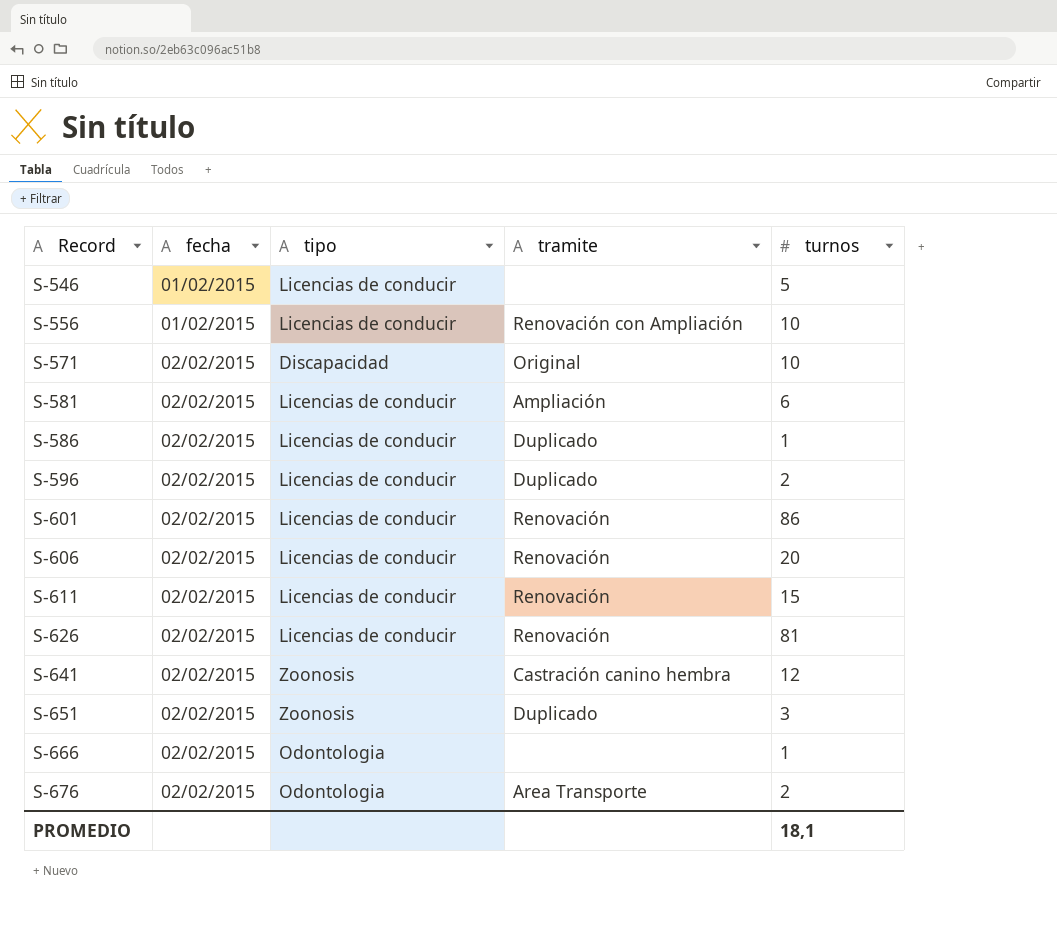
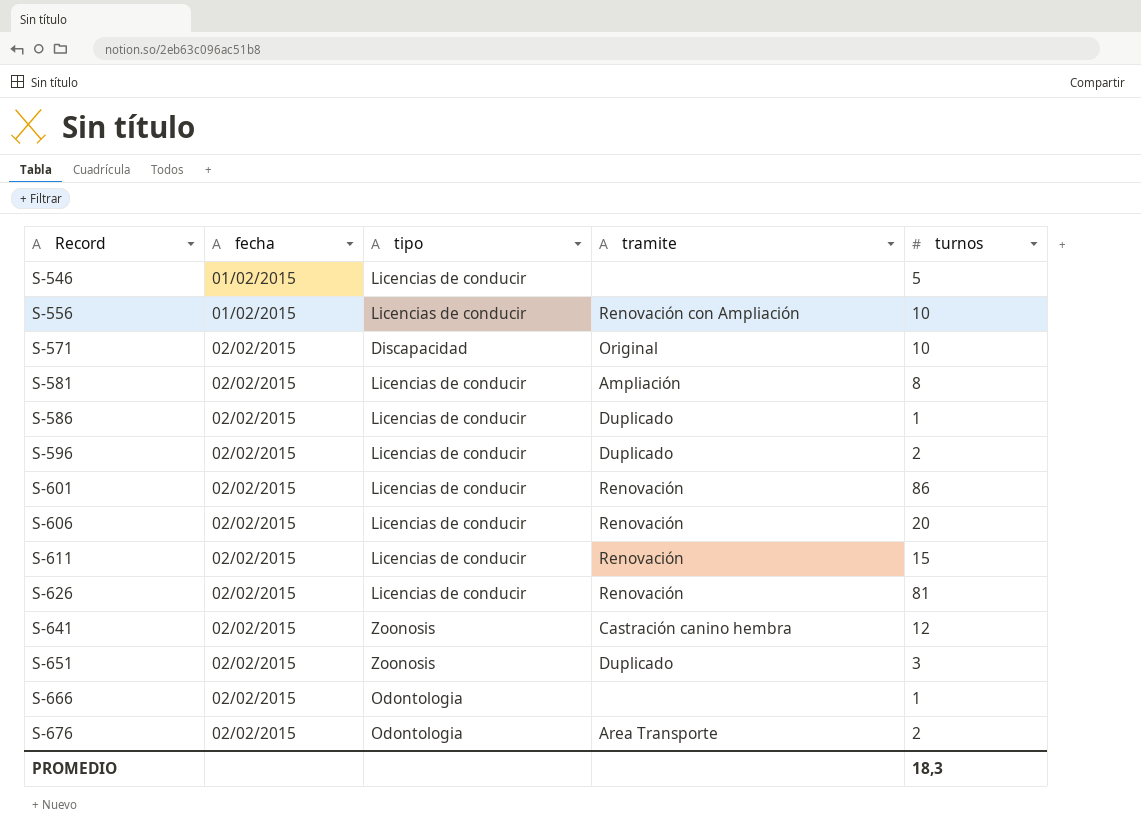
S-581 | turnos: 6 -> 8
PROMEDIO | turnos: 18,1 -> 18,3

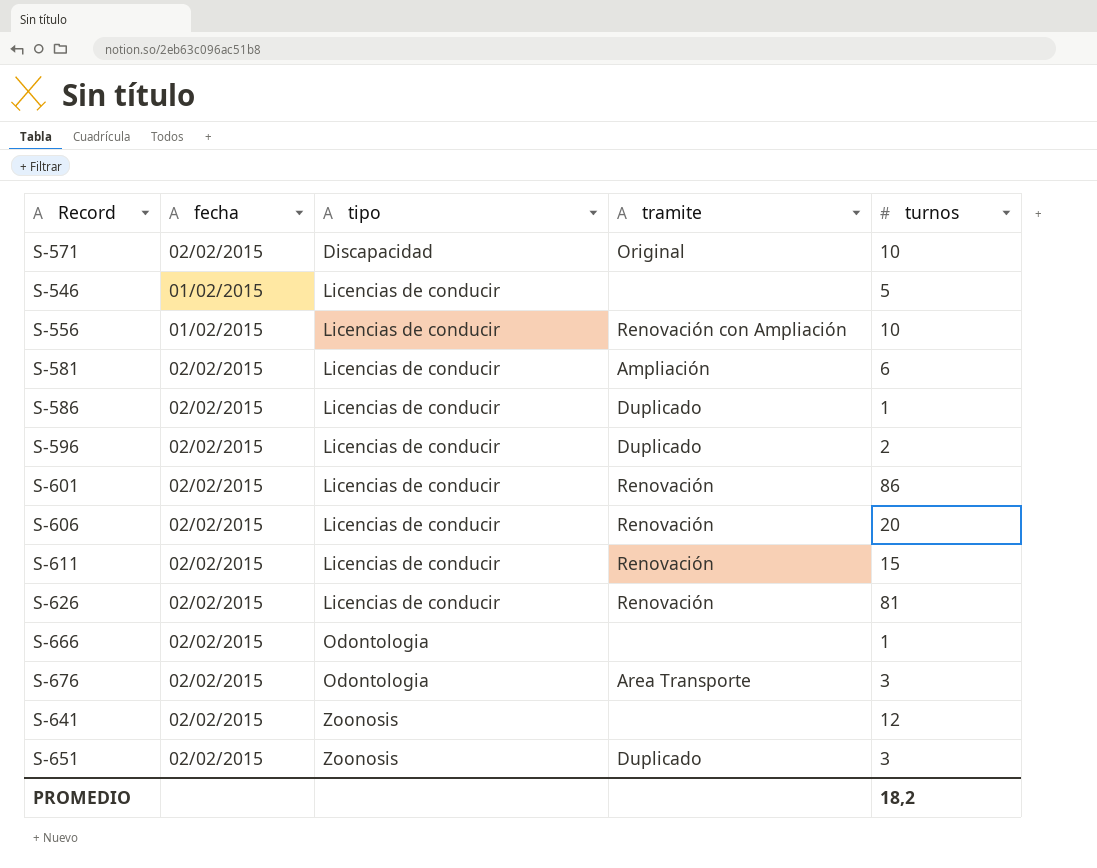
row order: Record ascending -> tipo ascending
S-581 | turnos: 8 -> 6
S-676 | turnos: 2 -> 3
S-641 | tramite: Castración canino hembra -> none
PROMEDIO | turnos: 18,3 -> 18,2

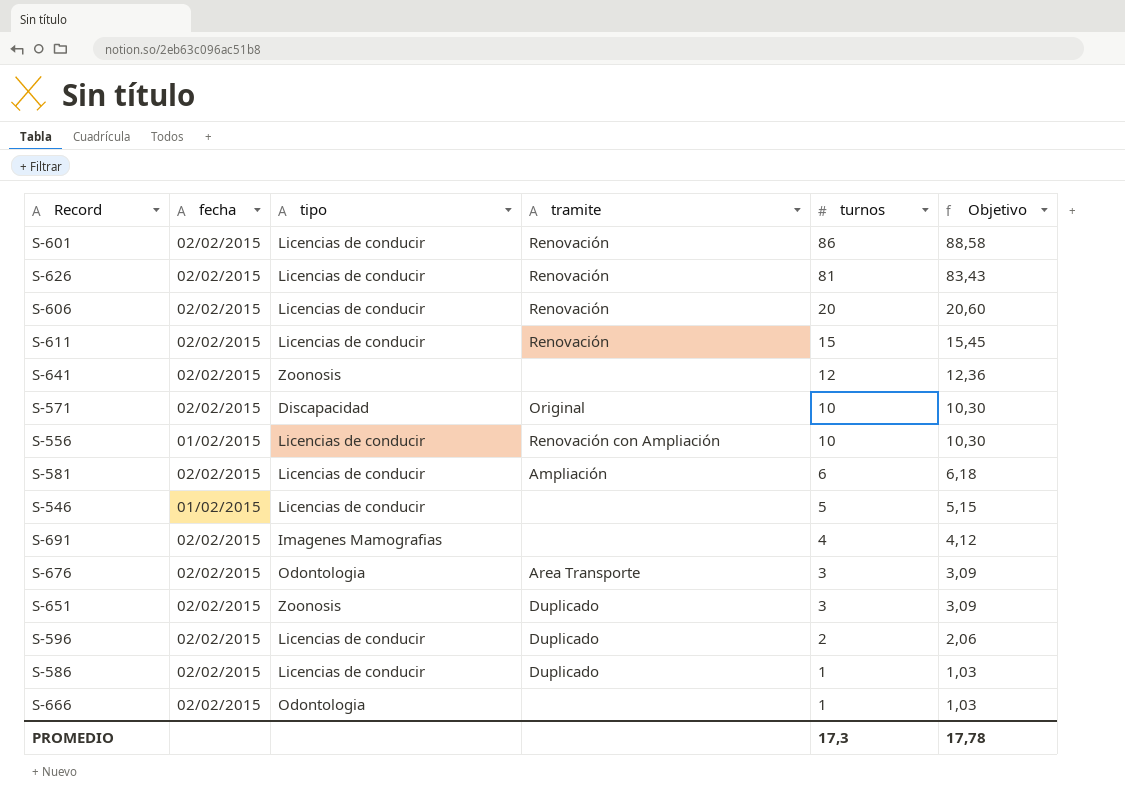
row order: tipo ascending -> turnos descending
column Objetivo | formula: none -> [turnos] * 1,03
row S-691: none -> 02/02/2015 | Imagenes Mamografias | none | 4 | 4,12
PROMEDIO | turnos: 18,2 -> 17,3

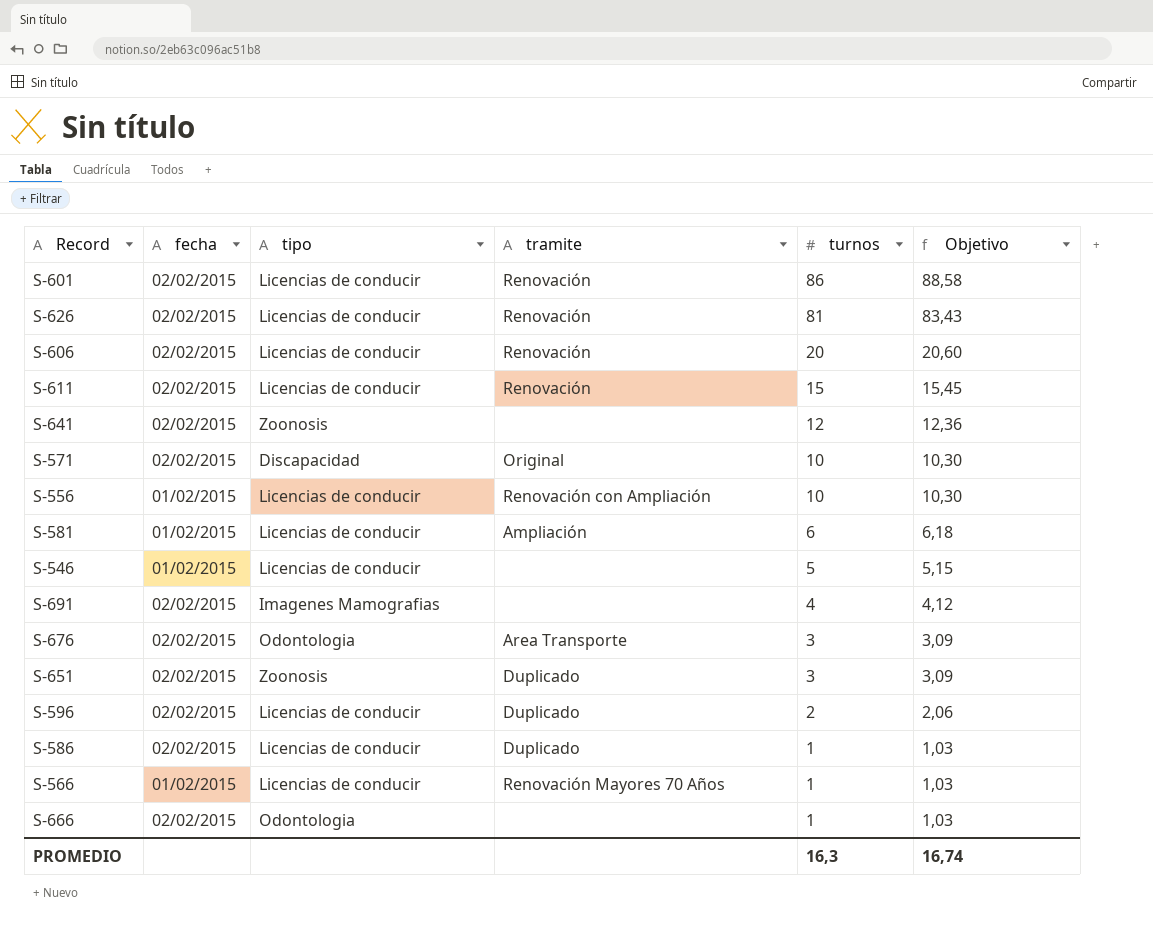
S-581 | fecha: 02/02/2015 -> 01/02/2015
row S-566: none -> 01/02/2015 | Licencias de conducir | Renovación Mayores 70 Años | 1 | 1,03
PROMEDIO | turnos: 17,3 -> 16,3
PROMEDIO | Objetivo: 17,78 -> 16,74

